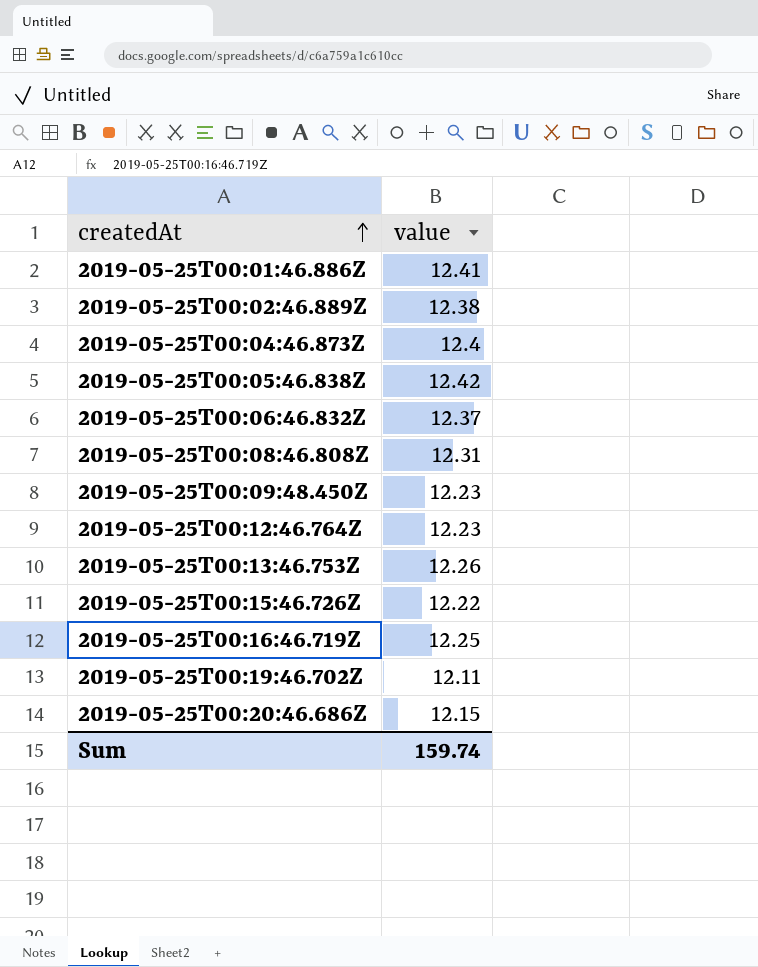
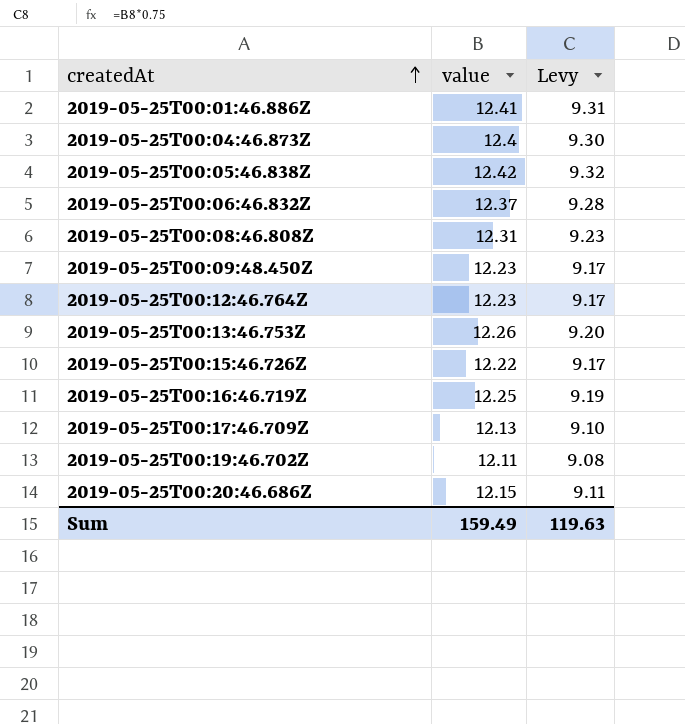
column Levy | formula: none -> [value] * 0.75
row 2019-05-25T00:02:46.889Z: 12.38 -> none
row 2019-05-25T00:17:46.709Z: none -> 12.13 | 9.10
Sum | value: 159.74 -> 159.49

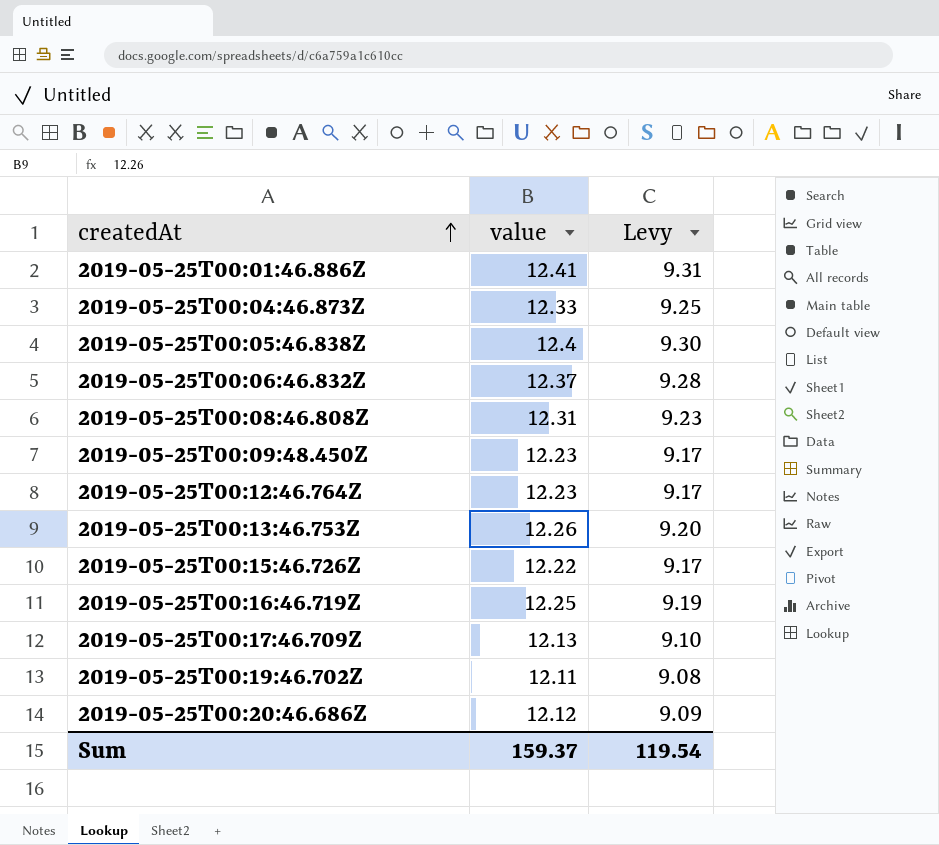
2019-05-25T00:04:46.873Z | value: 12.4 -> 12.33
2019-05-25T00:04:46.873Z | Levy: 9.30 -> 9.25
2019-05-25T00:05:46.838Z | value: 12.42 -> 12.4
2019-05-25T00:05:46.838Z | Levy: 9.32 -> 9.30
2019-05-25T00:20:46.686Z | value: 12.15 -> 12.12
2019-05-25T00:20:46.686Z | Levy: 9.11 -> 9.09
Sum | value: 159.49 -> 159.37
Sum | Levy: 119.63 -> 119.54

